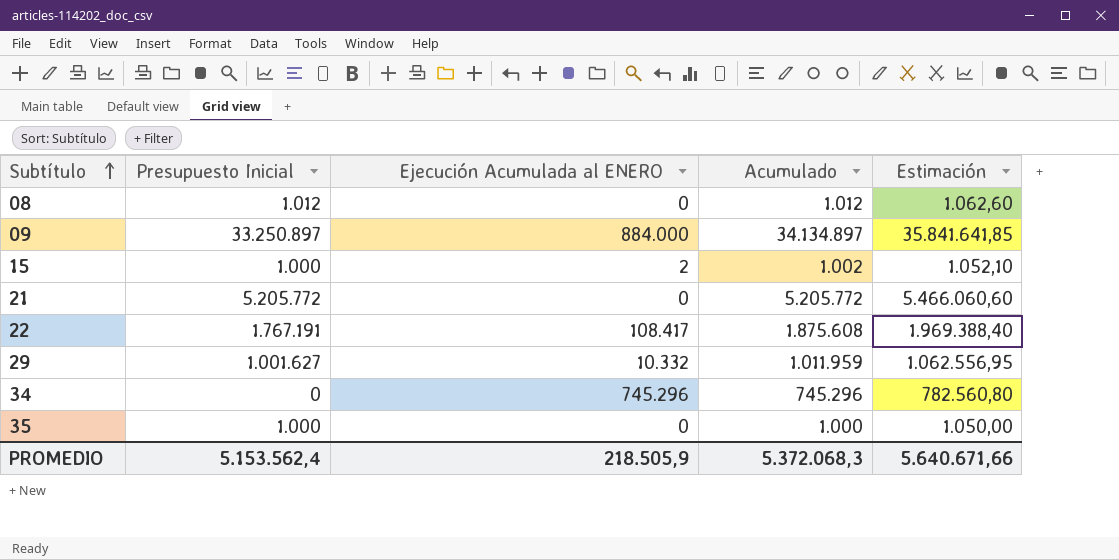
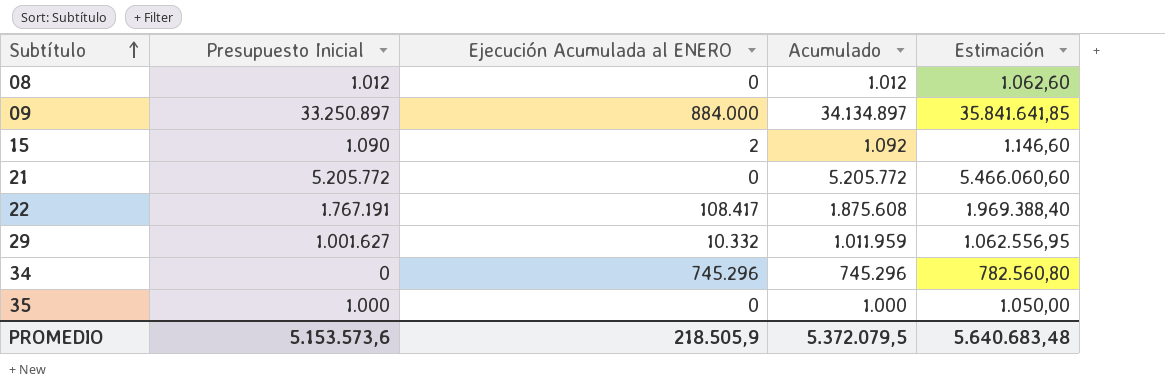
15 | Presupuesto Inicial: 1.000 -> 1.090
15 | Acumulado: 1.002 -> 1.092
15 | Estimación: 1.052,10 -> 1.146,60
PROMEDIO | Presupuesto Inicial: 5.153.562,4 -> 5.153.573,6
PROMEDIO | Acumulado: 5.372.068,3 -> 5.372.079,5
PROMEDIO | Estimación: 5.640.671,66 -> 5.640.683,48

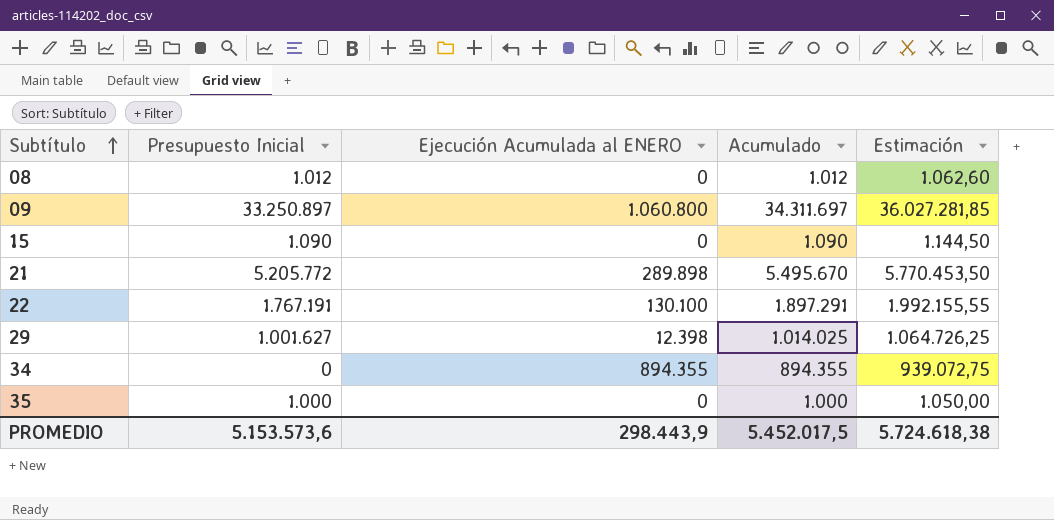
09 | Ejecución Acumulada al ENERO: 884.000 -> 1.060.800
09 | Acumulado: 34.134.897 -> 34.311.697
09 | Estimación: 35.841.641,85 -> 36.027.281,85
15 | Ejecución Acumulada al ENERO: 2 -> 0
15 | Acumulado: 1.092 -> 1.090
15 | Estimación: 1.146,60 -> 1.144,50
21 | Ejecución Acumulada al ENERO: 0 -> 289.898
21 | Acumulado: 5.205.772 -> 5.495.670
21 | Estimación: 5.466.060,60 -> 5.770.453,50
22 | Ejecución Acumulada al ENERO: 108.417 -> 130.100
22 | Acumulado: 1.875.608 -> 1.897.291
22 | Estimación: 1.969.388,40 -> 1.992.155,55
29 | Ejecución Acumulada al ENERO: 10.332 -> 12.398
29 | Acumulado: 1.011.959 -> 1.014.025
29 | Estimación: 1.062.556,95 -> 1.064.726,25
34 | Ejecución Acumulada al ENERO: 745.296 -> 894.355
34 | Acumulado: 745.296 -> 894.355
34 | Estimación: 782.560,80 -> 939.072,75
PROMEDIO | Ejecución Acumulada al ENERO: 218.505,9 -> 298.443,9
PROMEDIO | Acumulado: 5.372.079,5 -> 5.452.017,5
PROMEDIO | Estimación: 5.640.683,48 -> 5.724.618,38

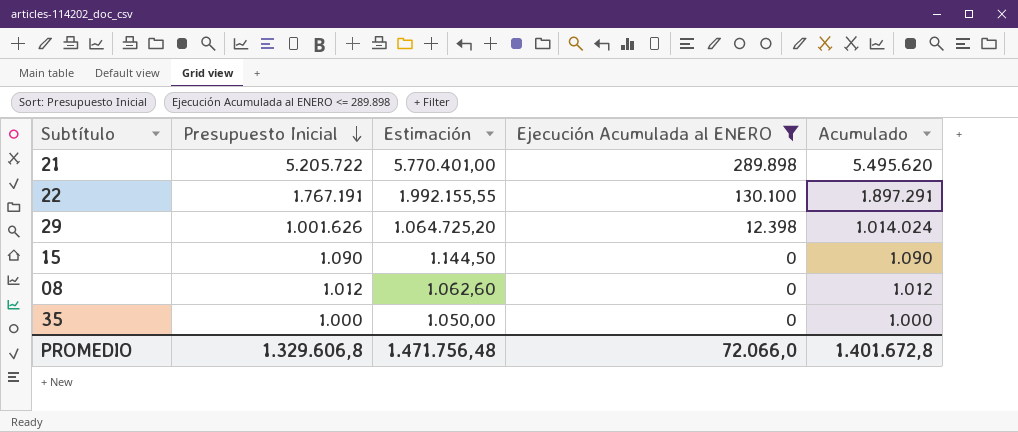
filter: none -> Ejecución Acumulada al ENERO <= 289.898
row order: Subtítulo ascending -> Presupuesto Inicial descending
column Estimación | position: 5 -> 3
21 | Presupuesto Inicial: 5.205.772 -> 5.205.722
21 | Estimación: 5.770.453,50 -> 5.770.401,00
21 | Acumulado: 5.495.670 -> 5.495.620
29 | Presupuesto Inicial: 1.001.627 -> 1.001.626
29 | Estimación: 1.064.726,25 -> 1.064.725,20
29 | Acumulado: 1.014.025 -> 1.014.024
PROMEDIO | Presupuesto Inicial: 5.153.573,6 -> 1.329.606,8
PROMEDIO | Estimación: 5.724.618,38 -> 1.471.756,48
PROMEDIO | Ejecución Acumulada al ENERO: 298.443,9 -> 72.066,0
PROMEDIO | Acumulado: 5.452.017,5 -> 1.401.672,8

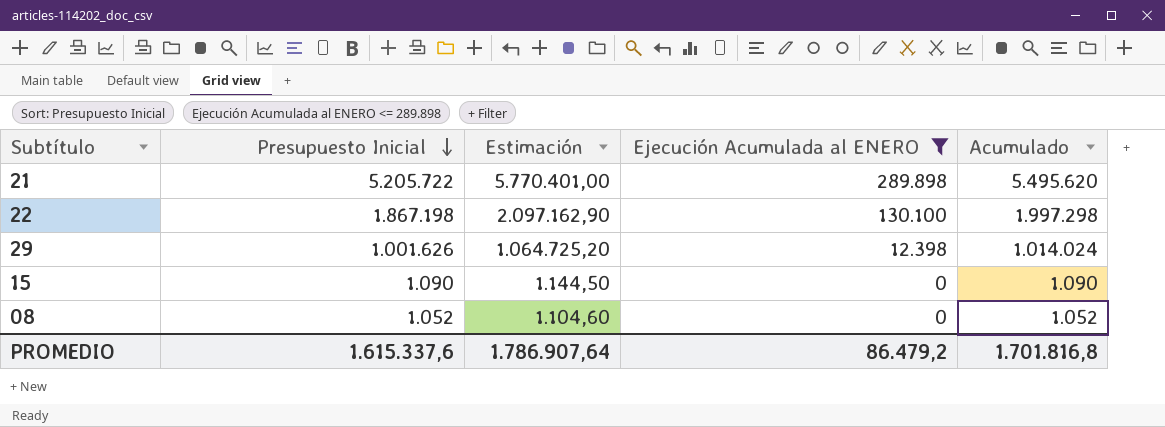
row 35: 1.000 | 1.050,00 | 0 | 1.000 -> none
22 | Presupuesto Inicial: 1.767.191 -> 1.867.198
22 | Estimación: 1.992.155,55 -> 2.097.162,90
22 | Acumulado: 1.897.291 -> 1.997.298
08 | Presupuesto Inicial: 1.012 -> 1.052
08 | Estimación: 1.062,60 -> 1.104,60
08 | Acumulado: 1.012 -> 1.052
PROMEDIO | Presupuesto Inicial: 1.329.606,8 -> 1.615.337,6
PROMEDIO | Estimación: 1.471.756,48 -> 1.786.907,64
PROMEDIO | Ejecución Acumulada al ENERO: 72.066,0 -> 86.479,2
PROMEDIO | Acumulado: 1.401.672,8 -> 1.701.816,8

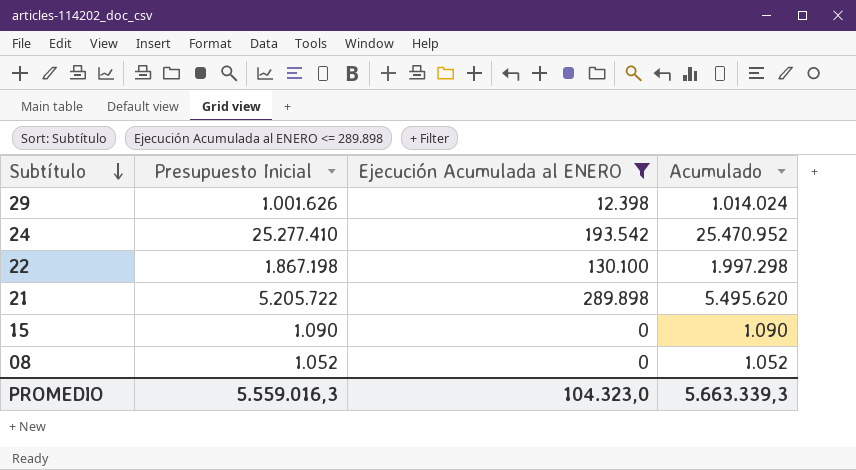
row order: Presupuesto Inicial descending -> Subtítulo descending
column Estimación | formula: [Acumulado] * 1,05 -> none
row 24: none -> 25.277.410 | 193.542 | 25.470.952
PROMEDIO | Presupuesto Inicial: 1.615.337,6 -> 5.559.016,3
PROMEDIO | Ejecución Acumulada al ENERO: 86.479,2 -> 104.323,0
PROMEDIO | Acumulado: 1.701.816,8 -> 5.663.339,3

